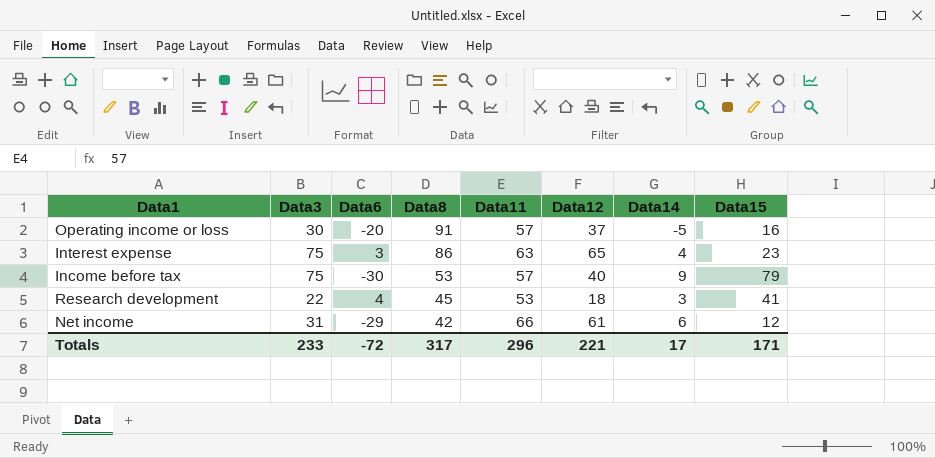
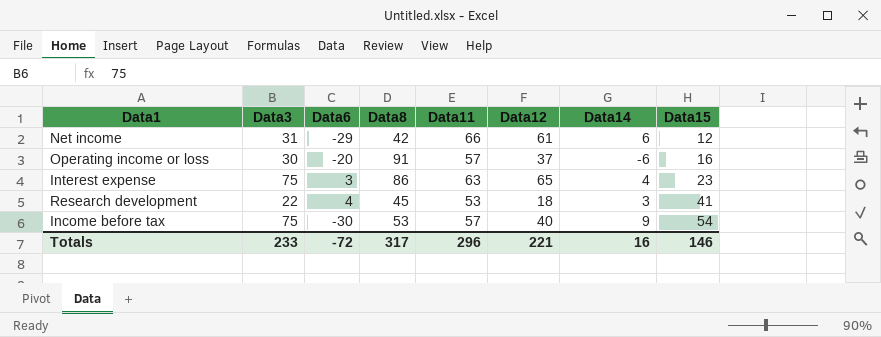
row order: Data8 descending -> Data15 ascending
Operating income or loss | Data14: -5 -> -6
Income before tax | Data15: 79 -> 54
Totals | Data14: 17 -> 16
Totals | Data15: 171 -> 146

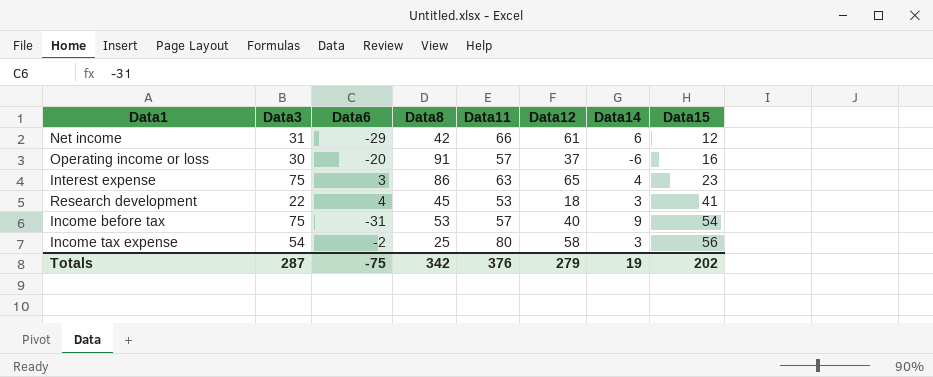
Income before tax | Data6: -30 -> -31
row Income tax expense: none -> 54 | -2 | 25 | 80 | 58 | 3 | 56
Totals | Data3: 233 -> 287
Totals | Data6: -72 -> -75
Totals | Data8: 317 -> 342
Totals | Data11: 296 -> 376
Totals | Data12: 221 -> 279
Totals | Data14: 16 -> 19
Totals | Data15: 146 -> 202

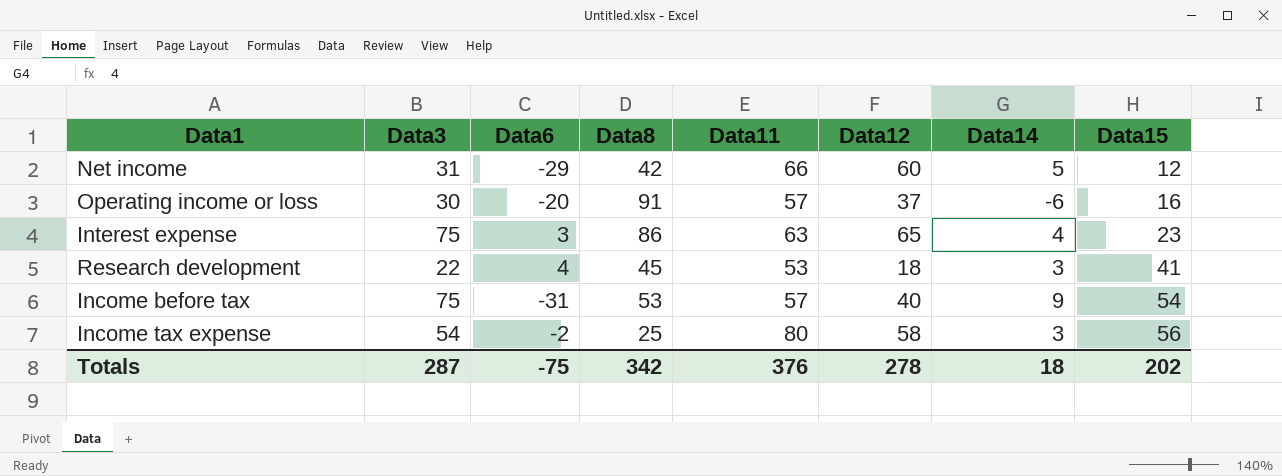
Net income | Data12: 61 -> 60
Net income | Data14: 6 -> 5
Totals | Data12: 279 -> 278
Totals | Data14: 19 -> 18

